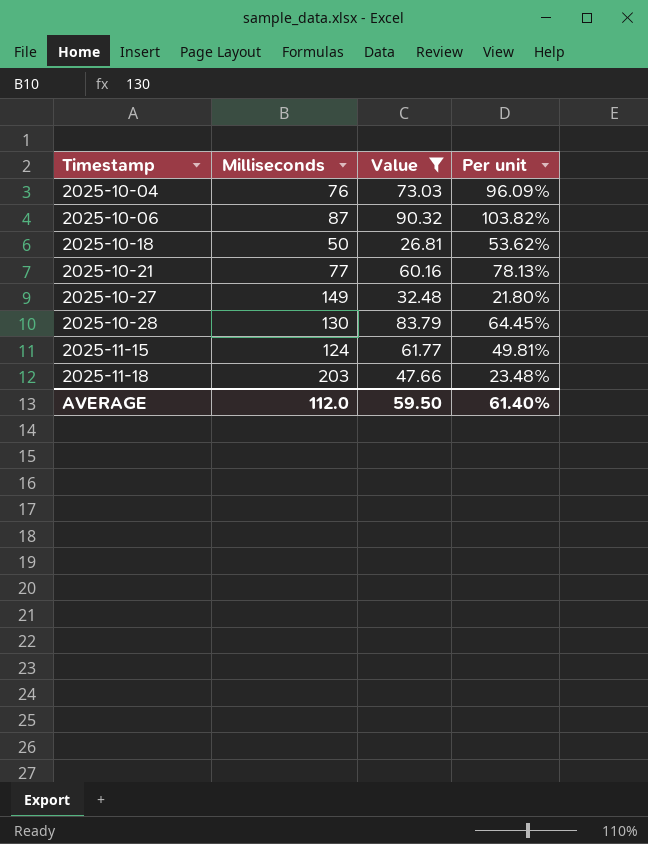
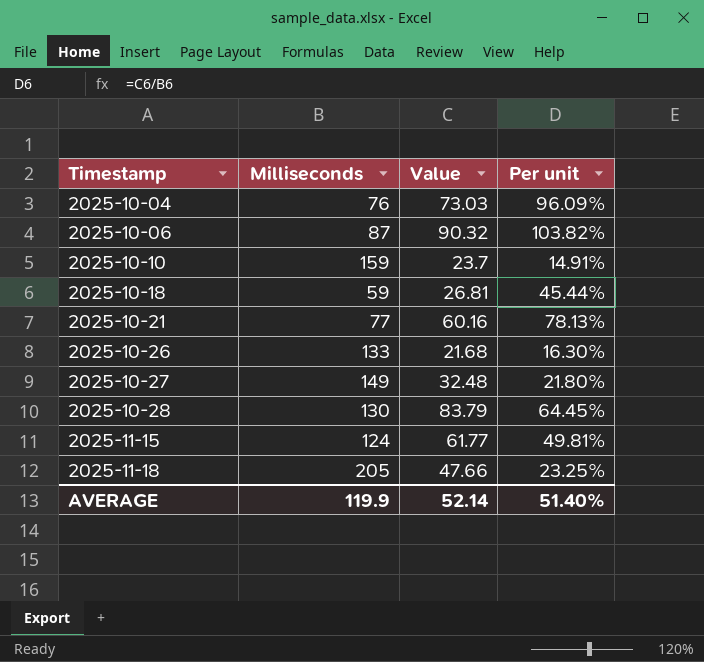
filter: Value >= 26.81 -> none
2025-10-18 | Milliseconds: 50 -> 59
2025-10-18 | Per unit: 53.62% -> 45.44%
2025-11-18 | Milliseconds: 203 -> 205
2025-11-18 | Per unit: 23.48% -> 23.25%
AVERAGE | Milliseconds: 112.0 -> 119.9
AVERAGE | Value: 59.50 -> 52.14
AVERAGE | Per unit: 61.40% -> 51.40%

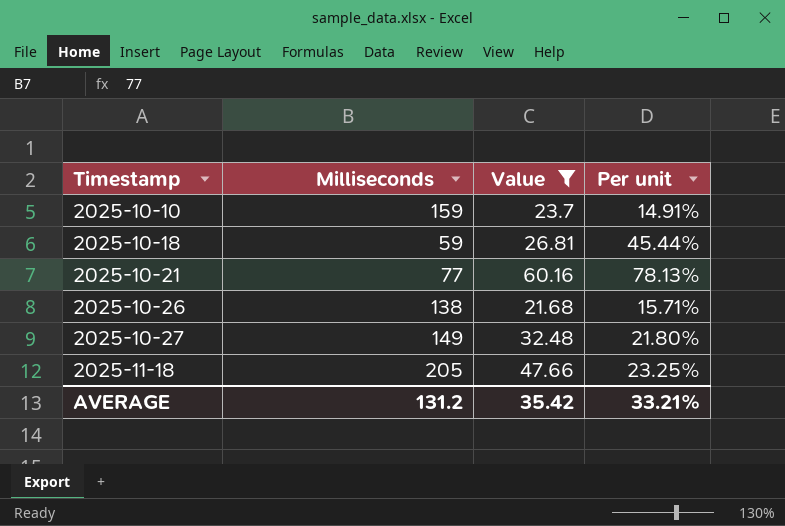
filter: none -> Value <= 60.16
2025-10-26 | Milliseconds: 133 -> 138
2025-10-26 | Per unit: 16.30% -> 15.71%
AVERAGE | Milliseconds: 119.9 -> 131.2
AVERAGE | Value: 52.14 -> 35.42
AVERAGE | Per unit: 51.40% -> 33.21%

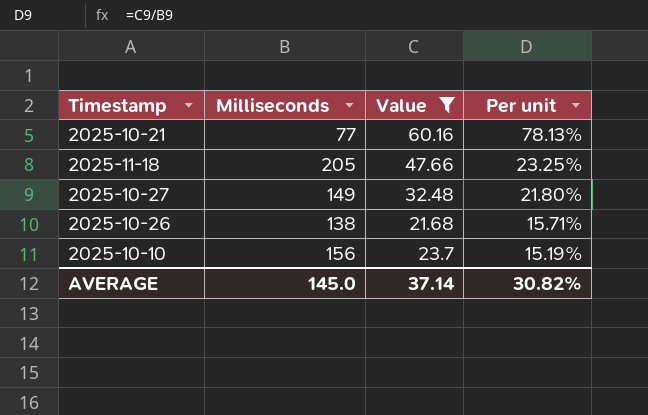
row order: Timestamp ascending -> Per unit descending
row 2025-10-18: 59 | 26.81 | 45.44% -> none
2025-10-10 | Milliseconds: 159 -> 156
2025-10-10 | Per unit: 14.91% -> 15.19%
AVERAGE | Milliseconds: 131.2 -> 145.0
AVERAGE | Value: 35.42 -> 37.14
AVERAGE | Per unit: 33.21% -> 30.82%

